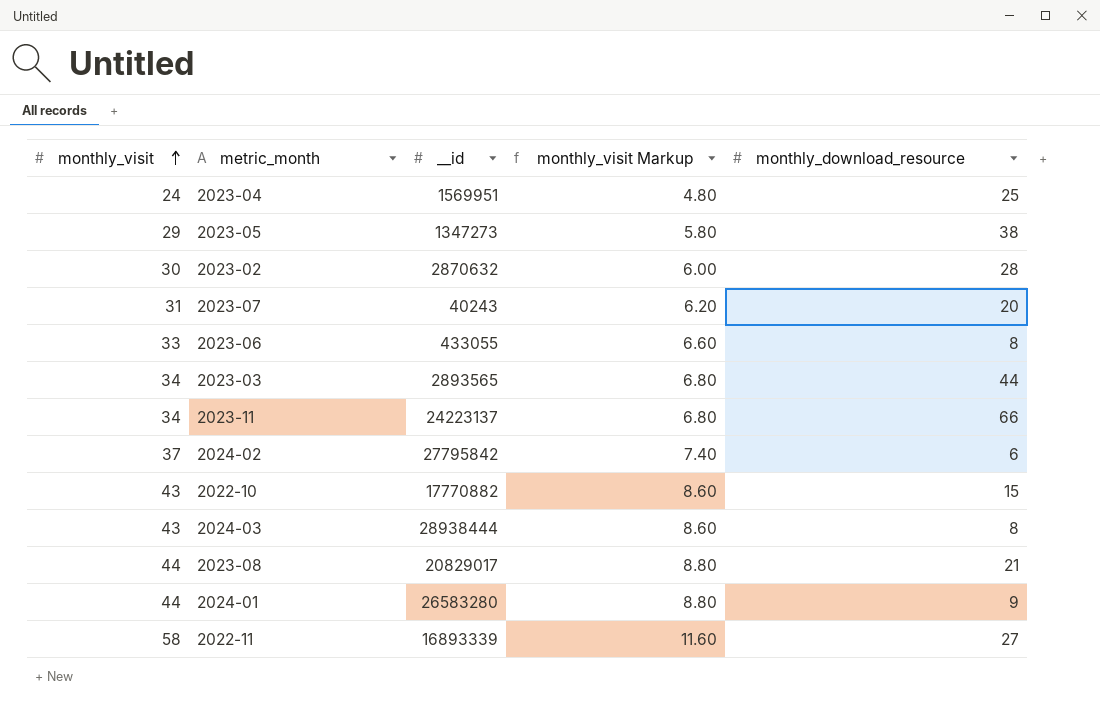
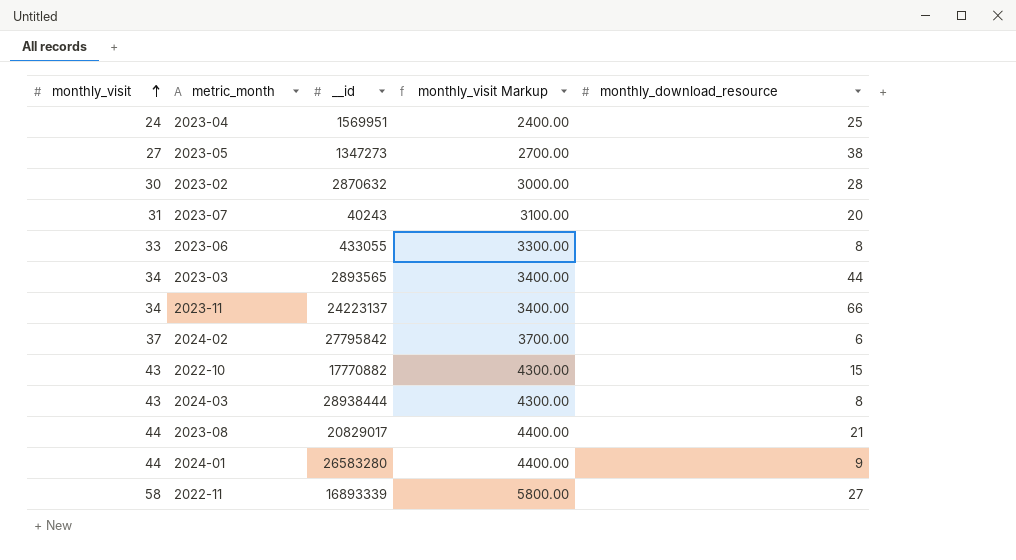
column monthly_visit Markup | formula: [monthly_visit] * 0.2 -> [monthly_visit] * 100
2023-05 | monthly_visit: 29 -> 27

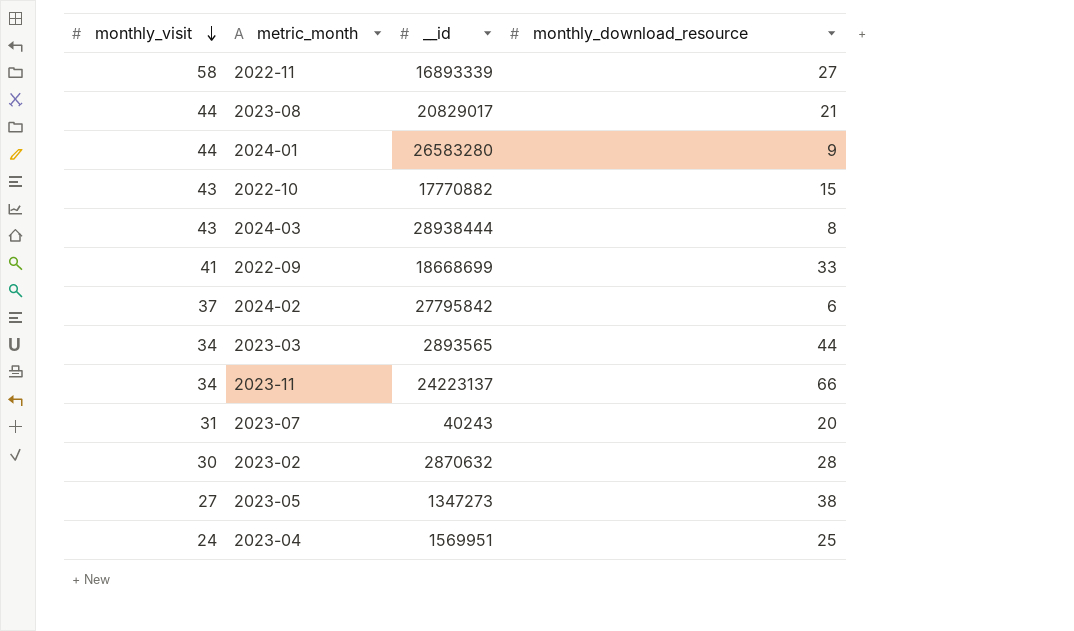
row order: monthly_visit ascending -> monthly_visit descending
column monthly_visit Markup | formula: [monthly_visit] * 100 -> none
row 2023-06: 33 | 433055 | 3300.00 | 8 -> none
row 2022-09: none -> 41 | 18668699 | 33

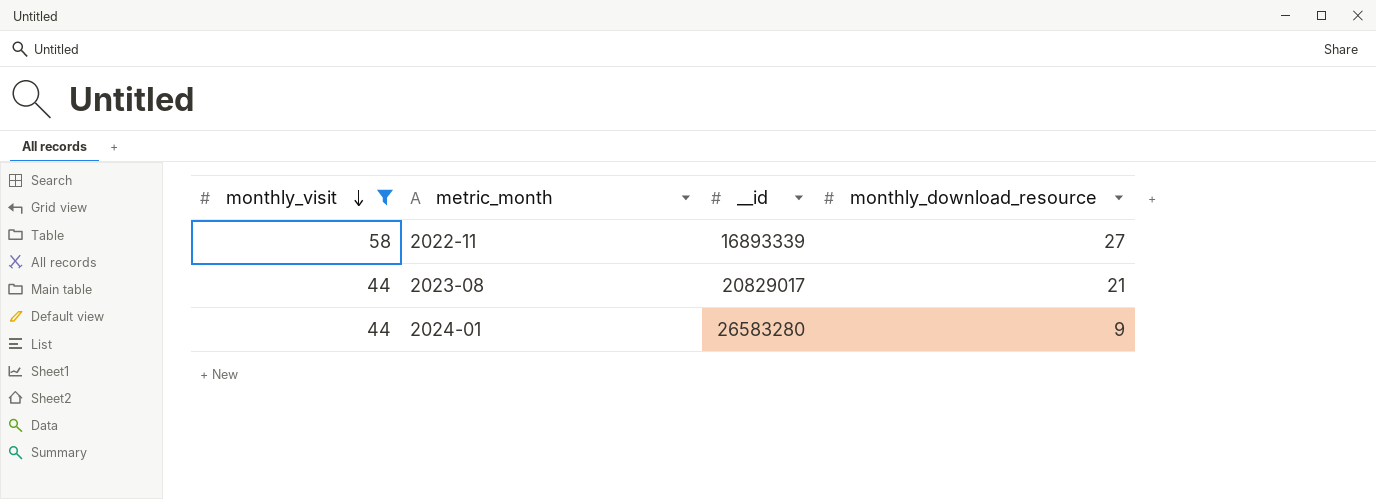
filter: none -> monthly_visit >= 44

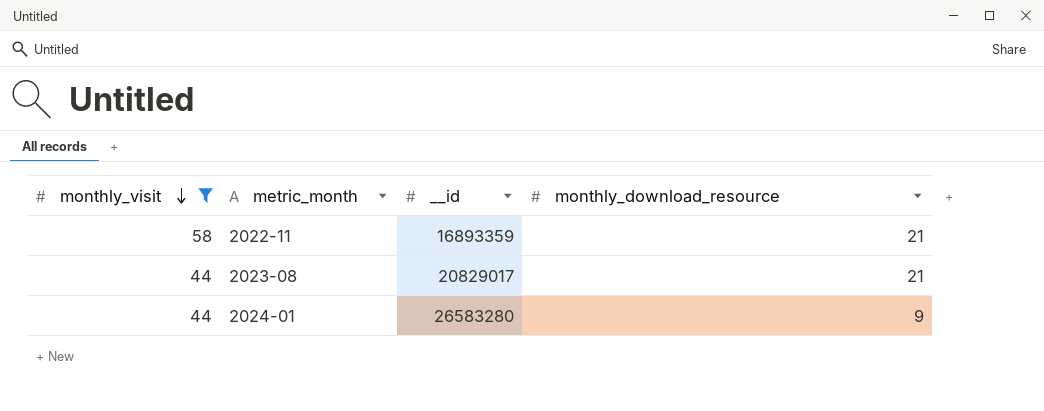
2022-11 | __id: 16893339 -> 16893359
2022-11 | monthly_download_resource: 27 -> 21

